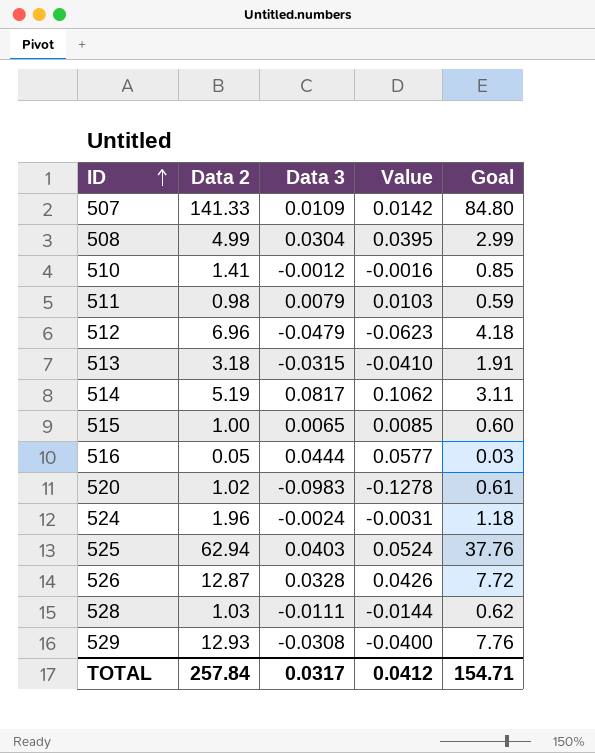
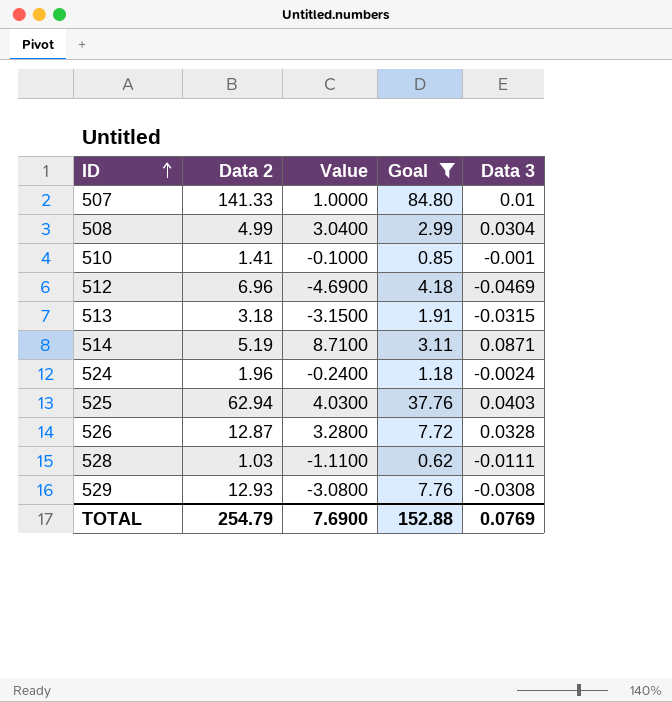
filter: none -> Goal >= 0.62
column Value | formula: [Data 3] * 1.3 -> [Data 3] * 100
column Data 3 | position: 3 -> 5
507 | Data 3: 0.0109 -> 0.01
510 | Data 3: -0.0012 -> -0.001
512 | Data 3: -0.0479 -> -0.0469
514 | Data 3: 0.0817 -> 0.0871
TOTAL | Data 2: 257.84 -> 254.79
TOTAL | Value: 0.0412 -> 7.6900
TOTAL | Goal: 154.71 -> 152.88
TOTAL | Data 3: 0.0317 -> 0.0769

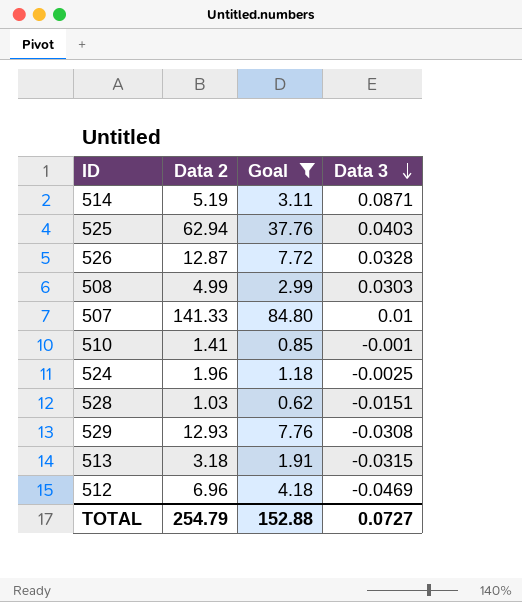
row order: ID ascending -> Data 3 descending
column Value | formula: [Data 3] * 100 -> none
508 | Data 3: 0.0304 -> 0.0303
524 | Data 3: -0.0024 -> -0.0025
528 | Data 3: -0.0111 -> -0.0151
TOTAL | Data 3: 0.0769 -> 0.0727

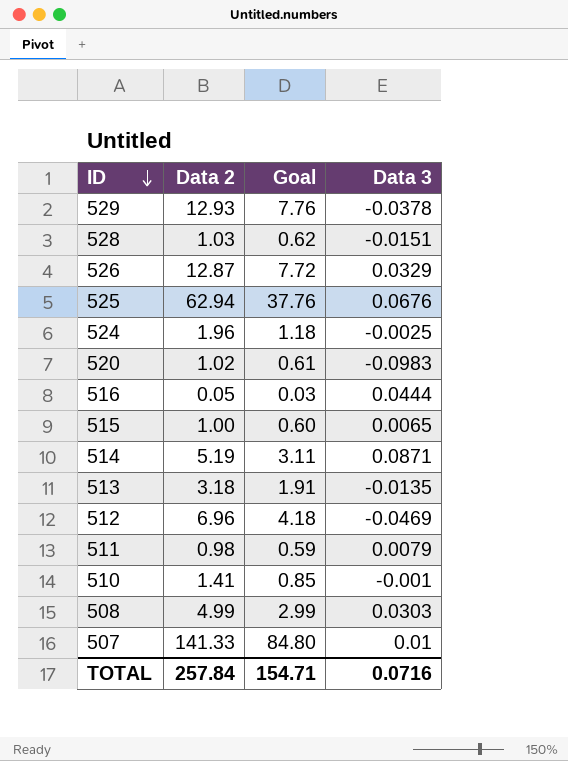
filter: Goal >= 0.62 -> none
row order: Data 3 descending -> ID descending
529 | Data 3: -0.0308 -> -0.0378
526 | Data 3: 0.0328 -> 0.0329
525 | Data 3: 0.0403 -> 0.0676
513 | Data 3: -0.0315 -> -0.0135
TOTAL | Data 2: 254.79 -> 257.84
TOTAL | Goal: 152.88 -> 154.71
TOTAL | Data 3: 0.0727 -> 0.0716

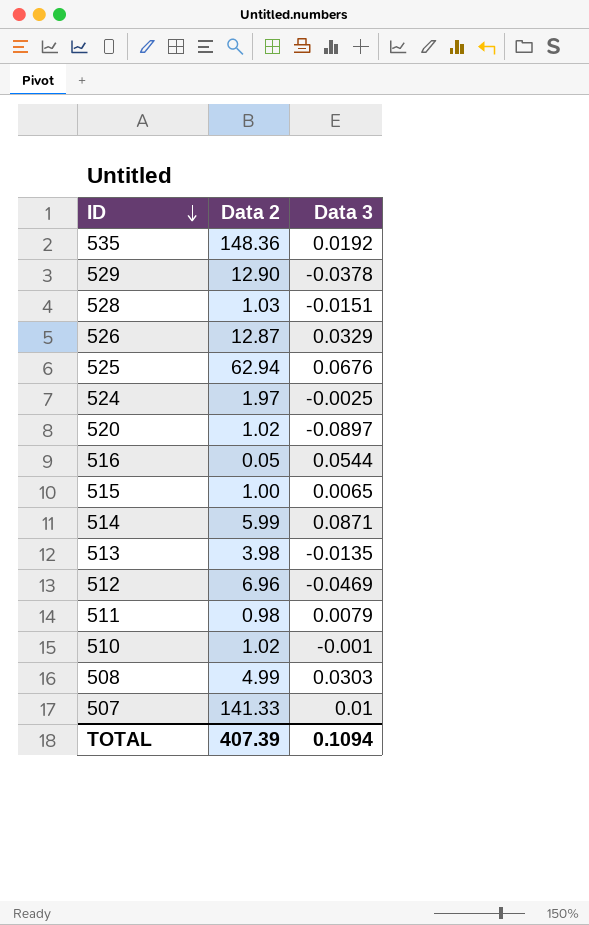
column Goal | formula: [Data 2] * 0.6 -> none
row 535: none -> 148.36 | 0.0192
529 | Data 2: 12.93 -> 12.90
524 | Data 2: 1.96 -> 1.97
520 | Data 3: -0.0983 -> -0.0897
516 | Data 3: 0.0444 -> 0.0544
514 | Data 2: 5.19 -> 5.99
513 | Data 2: 3.18 -> 3.98
510 | Data 2: 1.41 -> 1.02
TOTAL | Data 2: 257.84 -> 407.39
TOTAL | Data 3: 0.0716 -> 0.1094

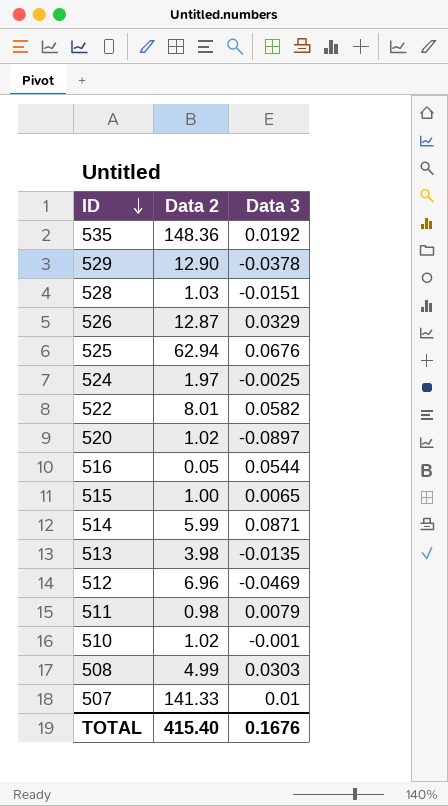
row 522: none -> 8.01 | 0.0582
TOTAL | Data 2: 407.39 -> 415.40
TOTAL | Data 3: 0.1094 -> 0.1676

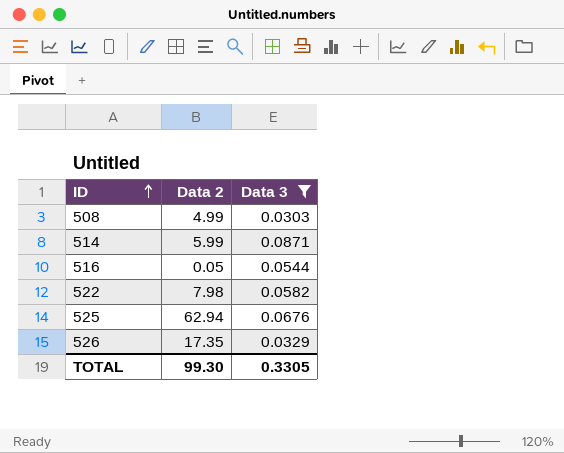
filter: none -> Data 3 >= 0.0303
row order: ID descending -> ID ascending
522 | Data 2: 8.01 -> 7.98
526 | Data 2: 12.87 -> 17.35
TOTAL | Data 2: 415.40 -> 99.30
TOTAL | Data 3: 0.1676 -> 0.3305

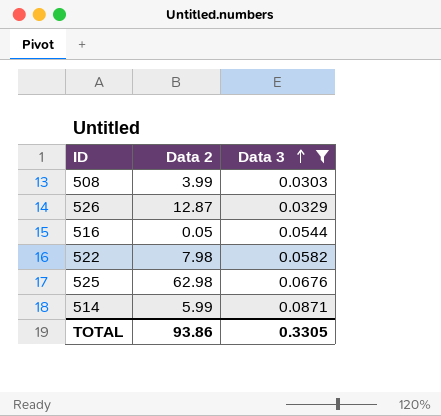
row order: ID ascending -> Data 3 ascending
508 | Data 2: 4.99 -> 3.99
526 | Data 2: 17.35 -> 12.87
525 | Data 2: 62.94 -> 62.98
TOTAL | Data 2: 99.30 -> 93.86

